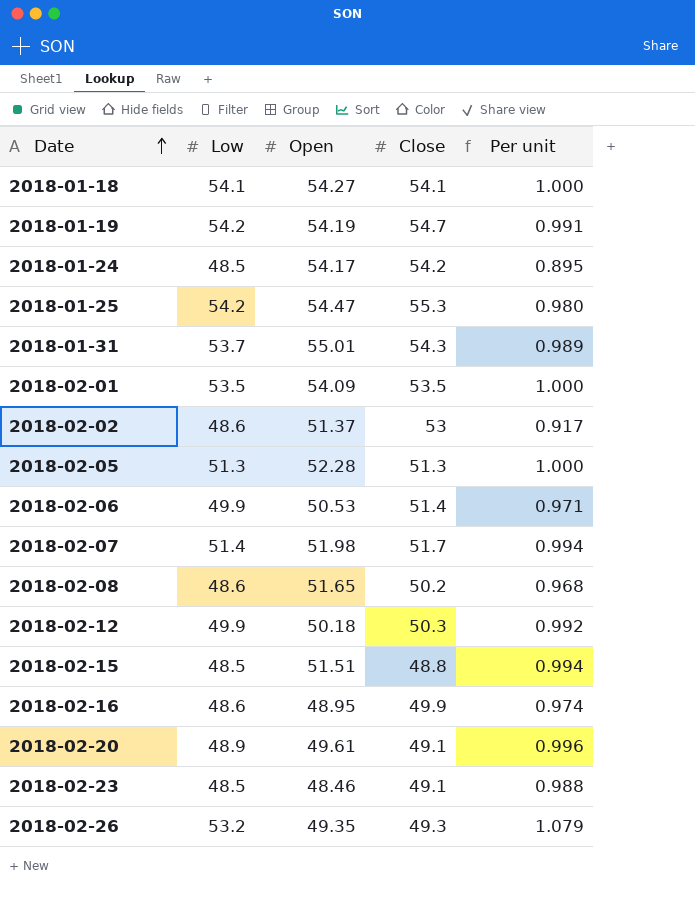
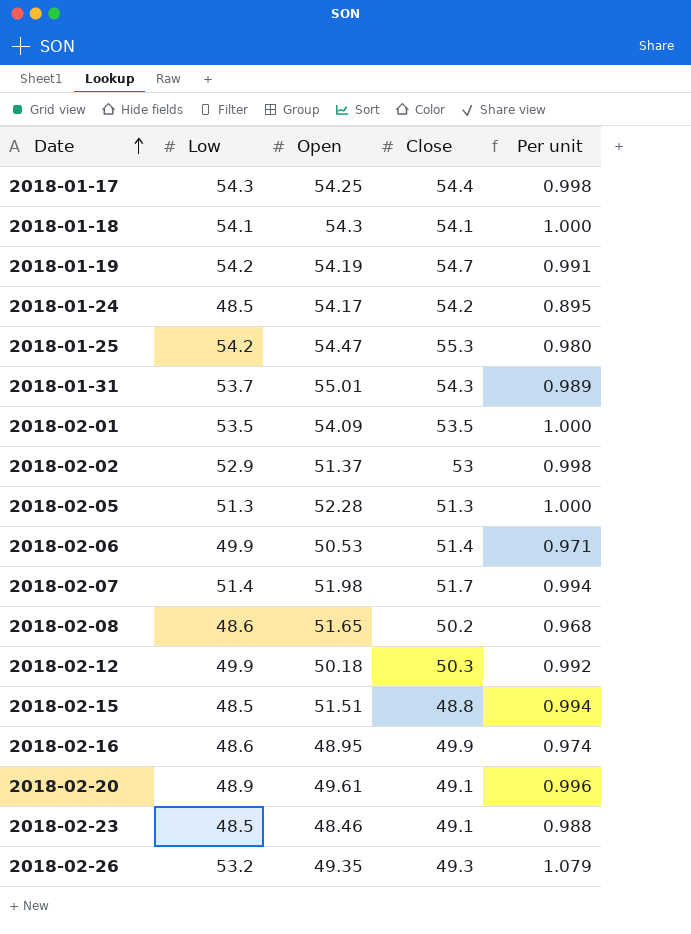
row 2018-01-17: none -> 54.3 | 54.25 | 54.4 | 0.998
2018-01-18 | Open: 54.27 -> 54.3
2018-02-02 | Low: 48.6 -> 52.9
2018-02-02 | Per unit: 0.917 -> 0.998

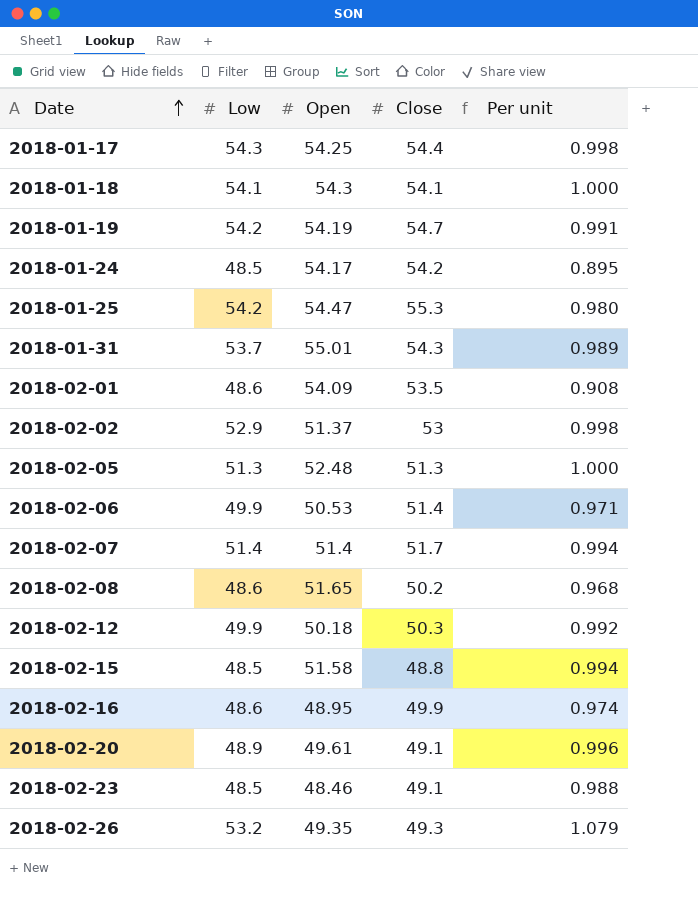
2018-02-01 | Low: 53.5 -> 48.6
2018-02-01 | Per unit: 1.000 -> 0.908
2018-02-05 | Open: 52.28 -> 52.48
2018-02-07 | Open: 51.98 -> 51.4
2018-02-15 | Open: 51.51 -> 51.58

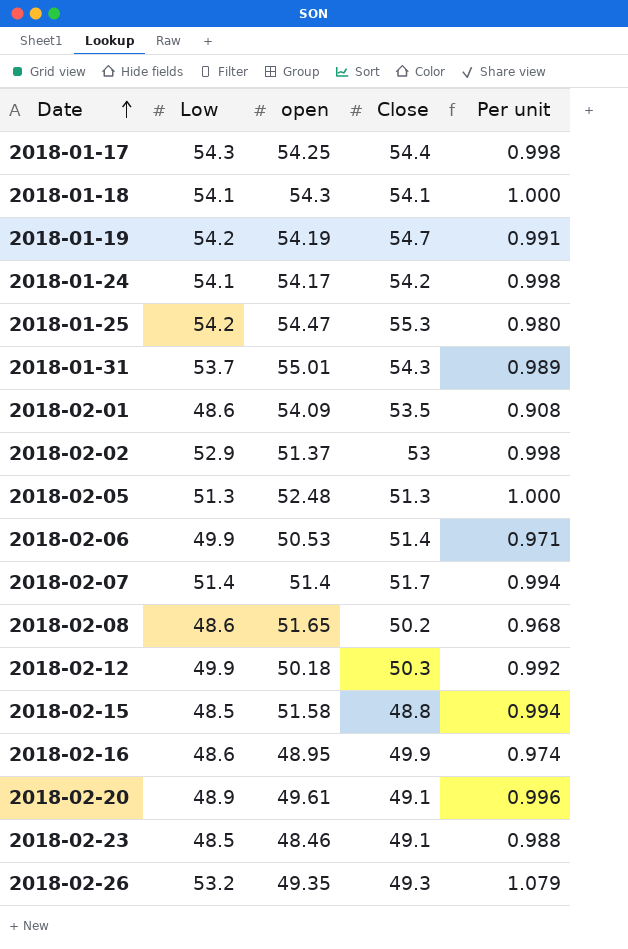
column name: Open -> open
2018-01-24 | Low: 48.5 -> 54.1
2018-01-24 | Per unit: 0.895 -> 0.998

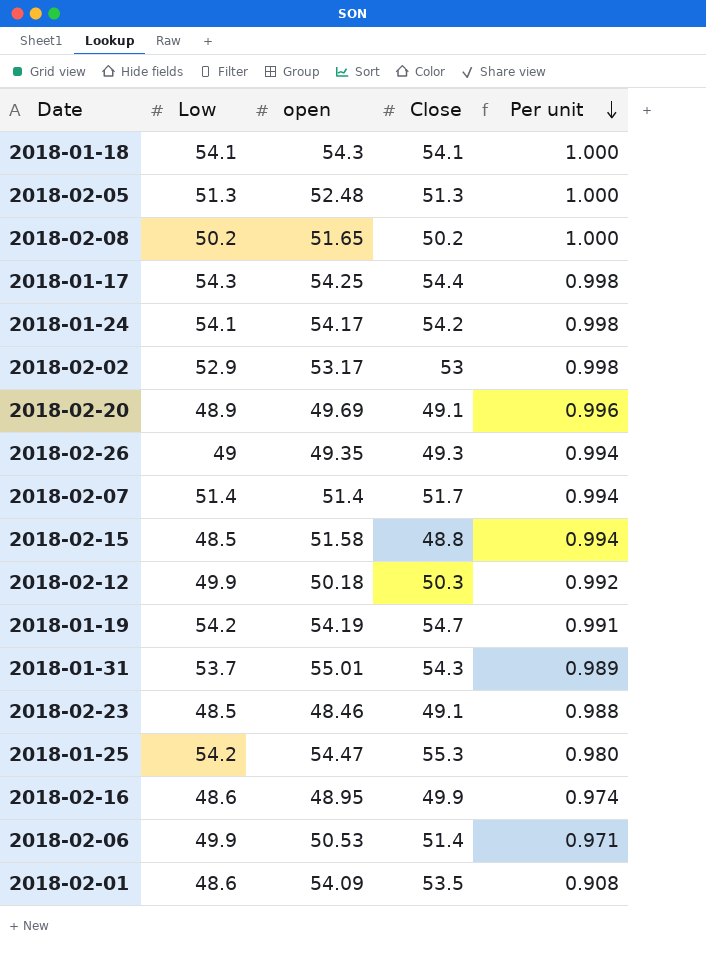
row order: Date ascending -> Per unit descending
2018-02-08 | Low: 48.6 -> 50.2
2018-02-08 | Per unit: 0.968 -> 1.000
2018-02-02 | open: 51.37 -> 53.17
2018-02-20 | open: 49.61 -> 49.69
2018-02-26 | Low: 53.2 -> 49
2018-02-26 | Per unit: 1.079 -> 0.994

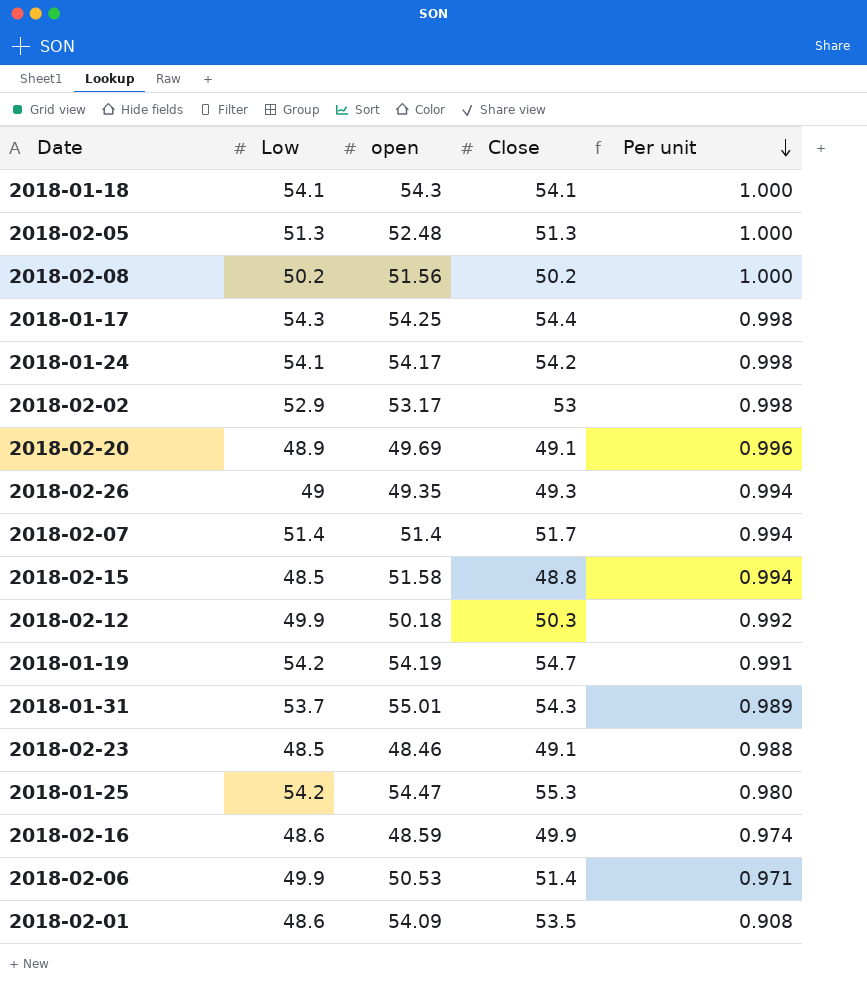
2018-02-08 | open: 51.65 -> 51.56
2018-02-16 | open: 48.95 -> 48.59

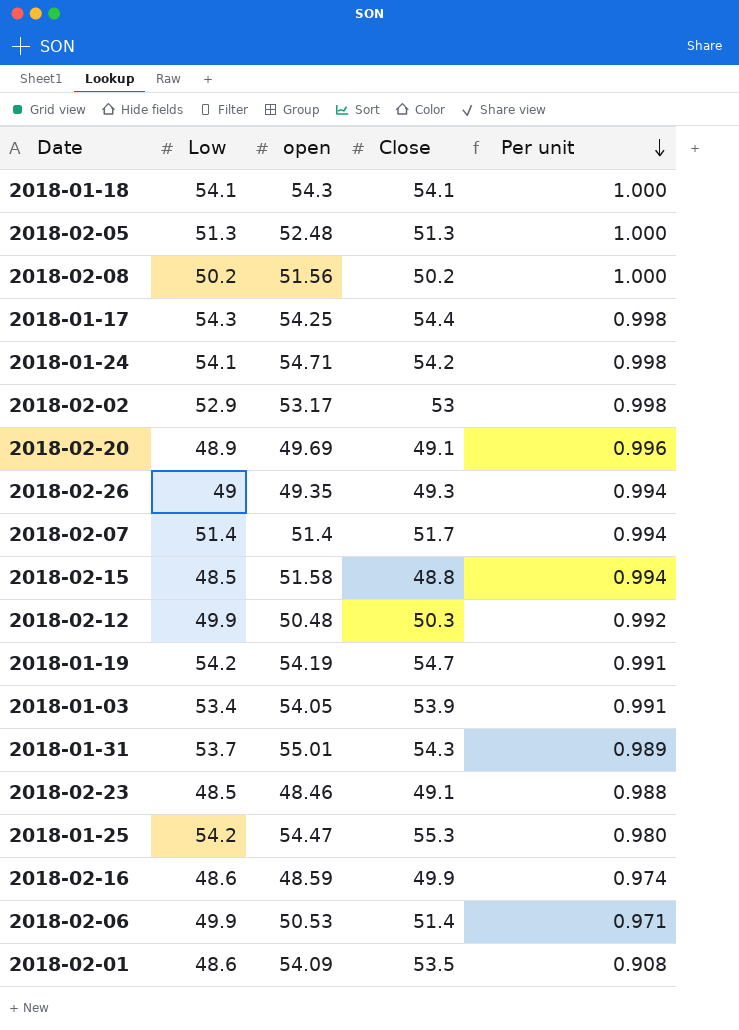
2018-01-24 | open: 54.17 -> 54.71
2018-02-12 | open: 50.18 -> 50.48
row 2018-01-03: none -> 53.4 | 54.05 | 53.9 | 0.991

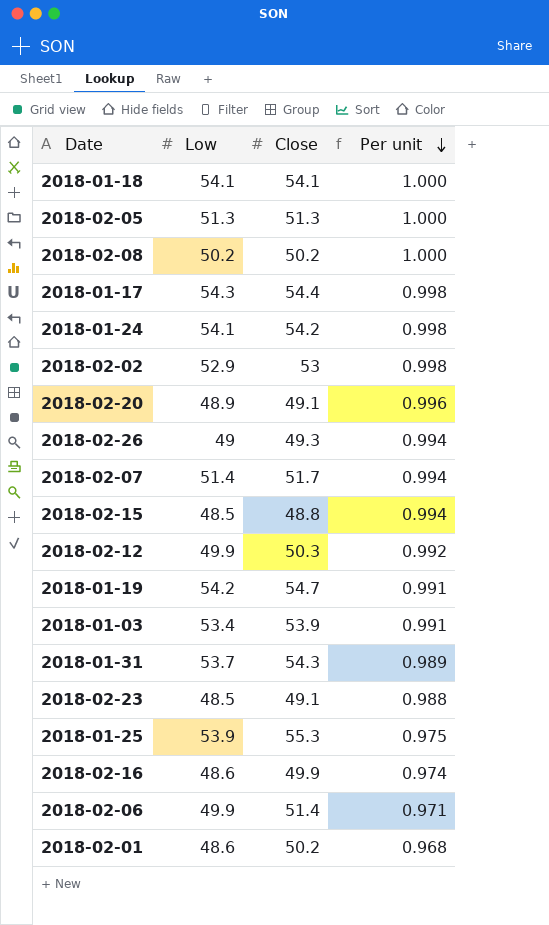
column open | position: 3 -> none
2018-01-25 | Low: 54.2 -> 53.9
2018-01-25 | Per unit: 0.980 -> 0.975
2018-02-01 | Close: 53.5 -> 50.2
2018-02-01 | Per unit: 0.908 -> 0.968

